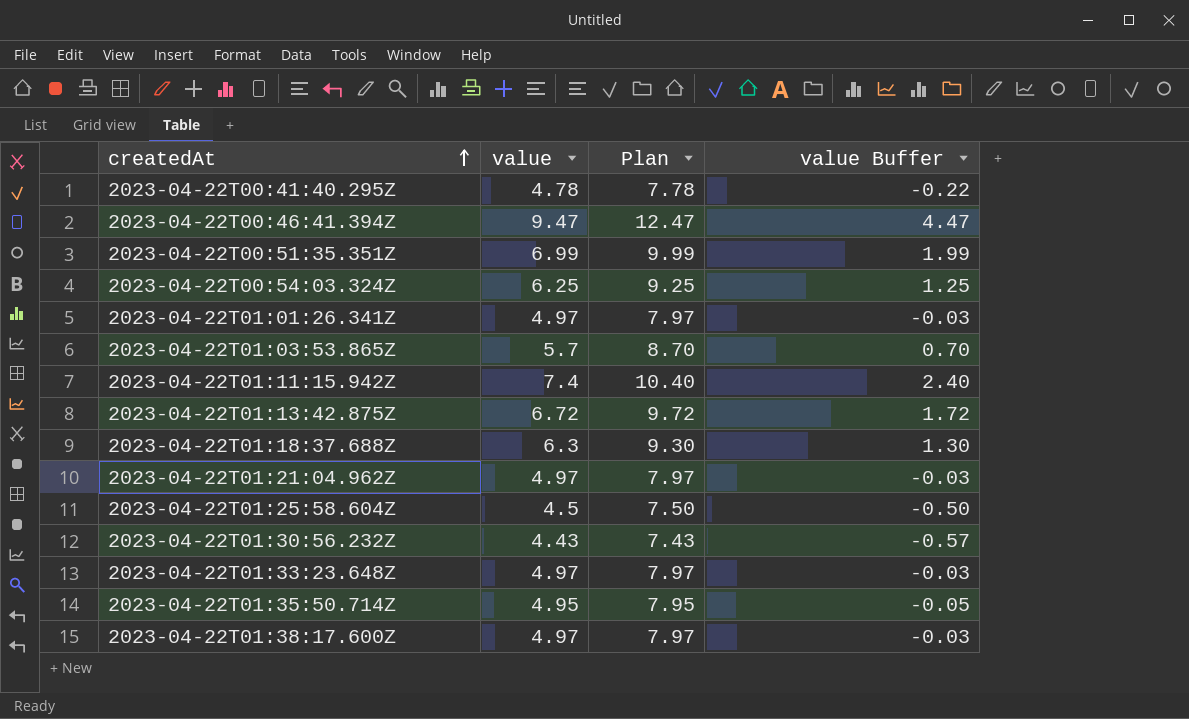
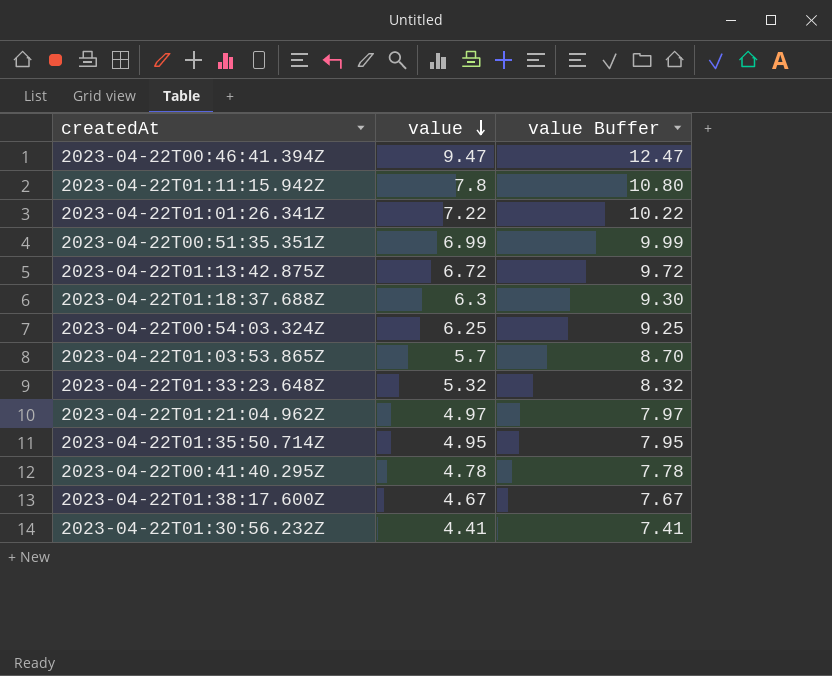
row order: createdAt ascending -> value descending
column Plan | formula: [value] + 3 -> none
column value Buffer | formula: [value] - 5 -> [value] + 3
row 2023-04-22T01:25:58.604Z: 4.5 | 7.50 | -0.50 -> none
2023-04-22T01:11:15.942Z | value: 7.4 -> 7.8
2023-04-22T01:01:26.341Z | value: 4.97 -> 7.22
2023-04-22T01:33:23.648Z | value: 4.97 -> 5.32
2023-04-22T01:38:17.600Z | value: 4.97 -> 4.67
2023-04-22T01:30:56.232Z | value: 4.43 -> 4.41

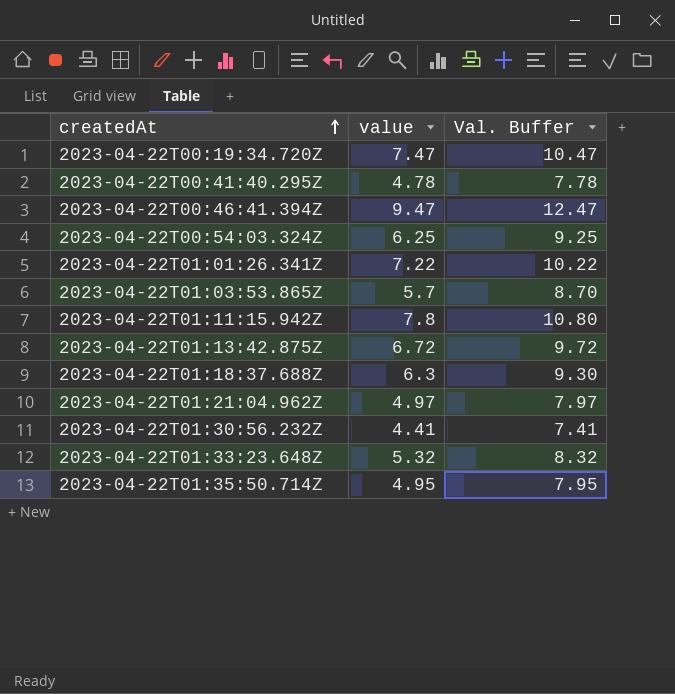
row order: value descending -> createdAt ascending
column name: value Buffer -> Val. Buffer
row 2023-04-22T00:51:35.351Z: 6.99 | 9.99 -> none
row 2023-04-22T01:38:17.600Z: 4.67 | 7.67 -> none
row 2023-04-22T00:19:34.720Z: none -> 7.47 | 10.47

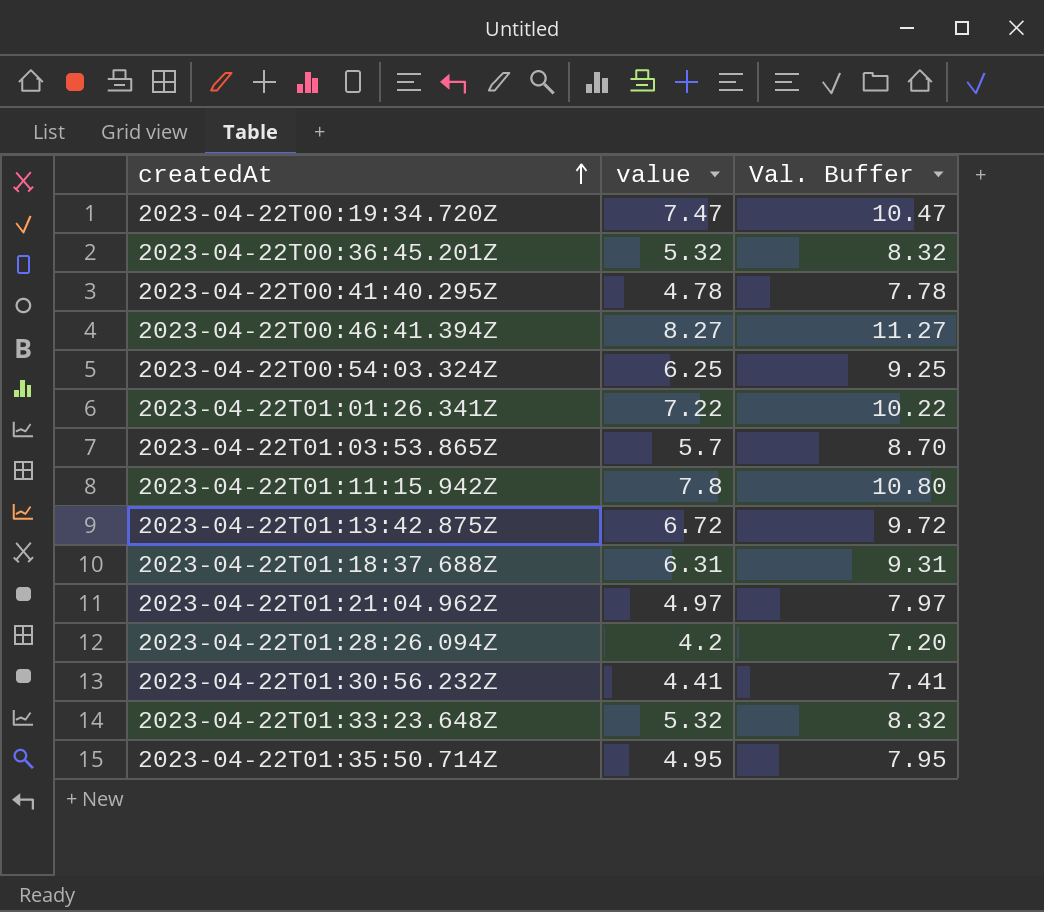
row 2023-04-22T00:36:45.201Z: none -> 5.32 | 8.32
2023-04-22T00:46:41.394Z | value: 9.47 -> 8.27
2023-04-22T00:46:41.394Z | Val. Buffer: 12.47 -> 11.27
2023-04-22T01:18:37.688Z | value: 6.3 -> 6.31
2023-04-22T01:18:37.688Z | Val. Buffer: 9.30 -> 9.31
row 2023-04-22T01:28:26.094Z: none -> 4.2 | 7.20

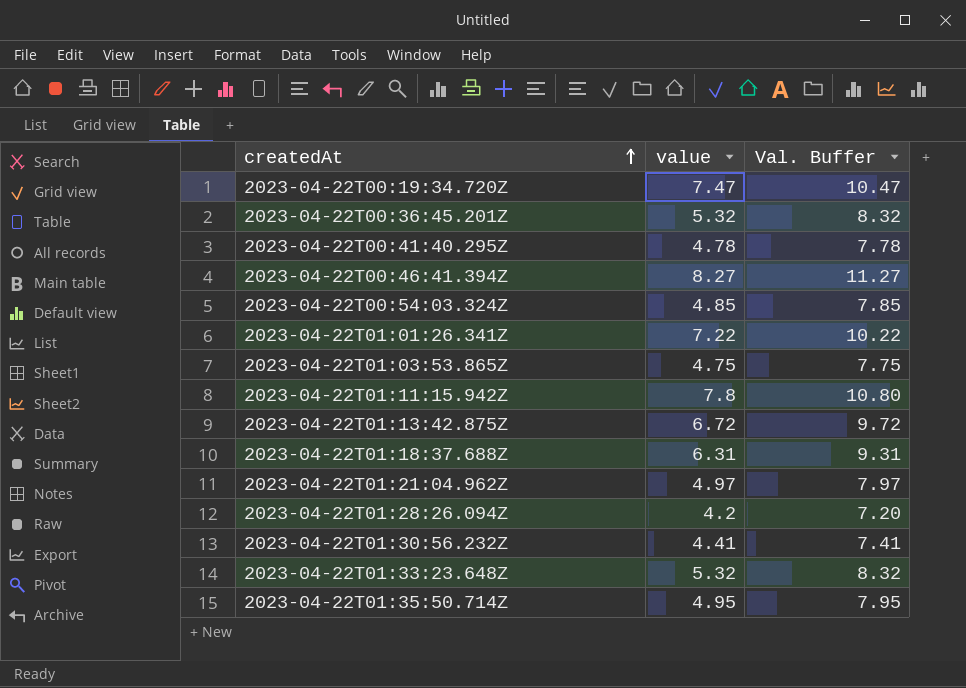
2023-04-22T00:54:03.324Z | value: 6.25 -> 4.85
2023-04-22T00:54:03.324Z | Val. Buffer: 9.25 -> 7.85
2023-04-22T01:03:53.865Z | value: 5.7 -> 4.75
2023-04-22T01:03:53.865Z | Val. Buffer: 8.70 -> 7.75

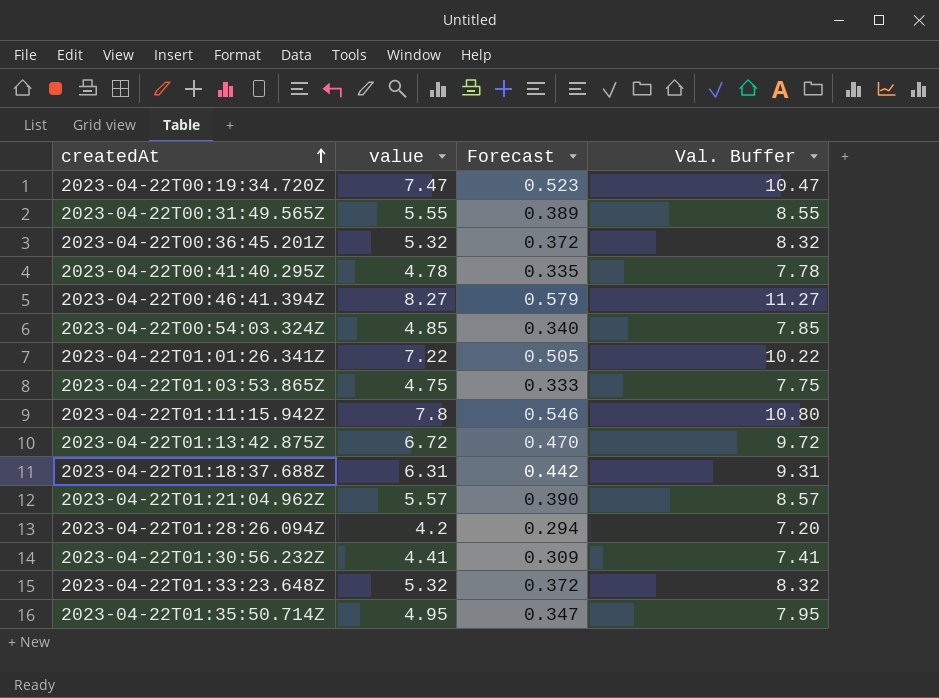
column Forecast | formula: none -> [value] * 0.07
row 2023-04-22T00:31:49.565Z: none -> 5.55 | 0.389 | 8.55
2023-04-22T01:21:04.962Z | value: 4.97 -> 5.57
2023-04-22T01:21:04.962Z | Val. Buffer: 7.97 -> 8.57

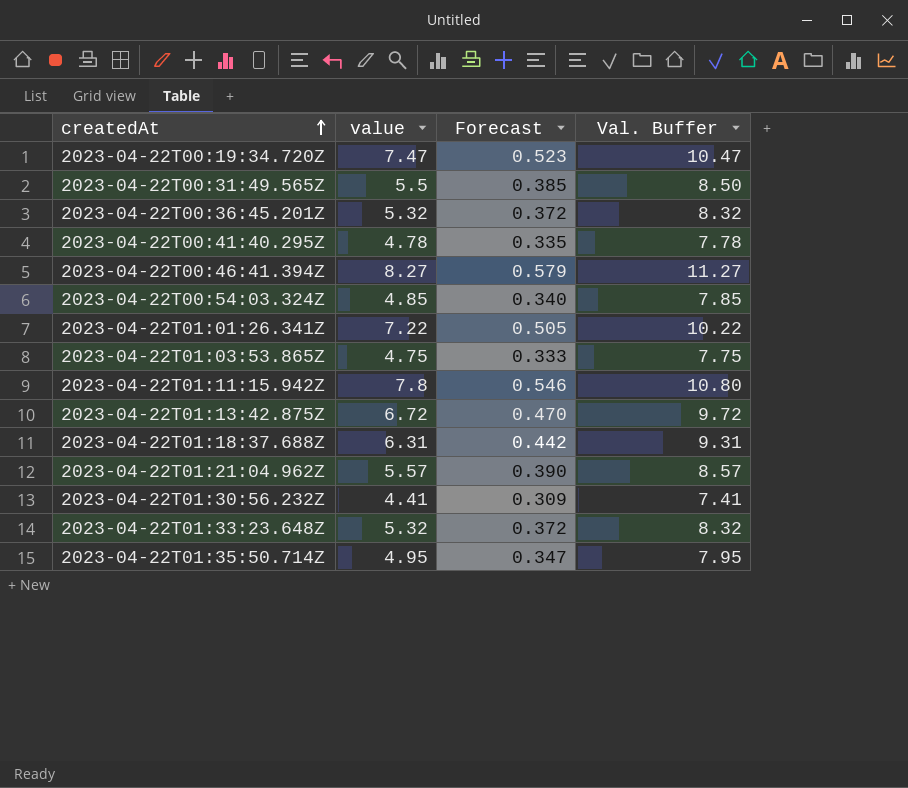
row 2023-04-22T01:28:26.094Z: 4.2 | 0.294 | 7.20 -> none
2023-04-22T00:31:49.565Z | value: 5.55 -> 5.5
2023-04-22T00:31:49.565Z | Forecast: 0.389 -> 0.385
2023-04-22T00:31:49.565Z | Val. Buffer: 8.55 -> 8.50

